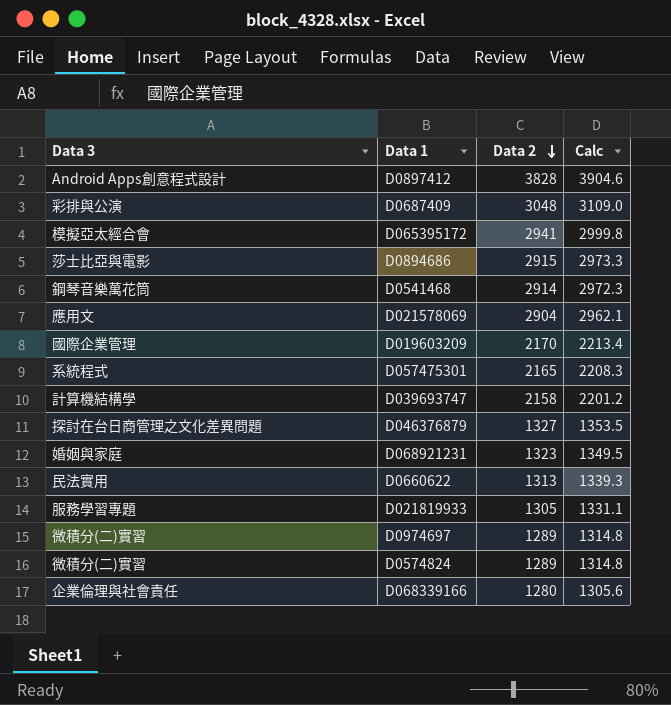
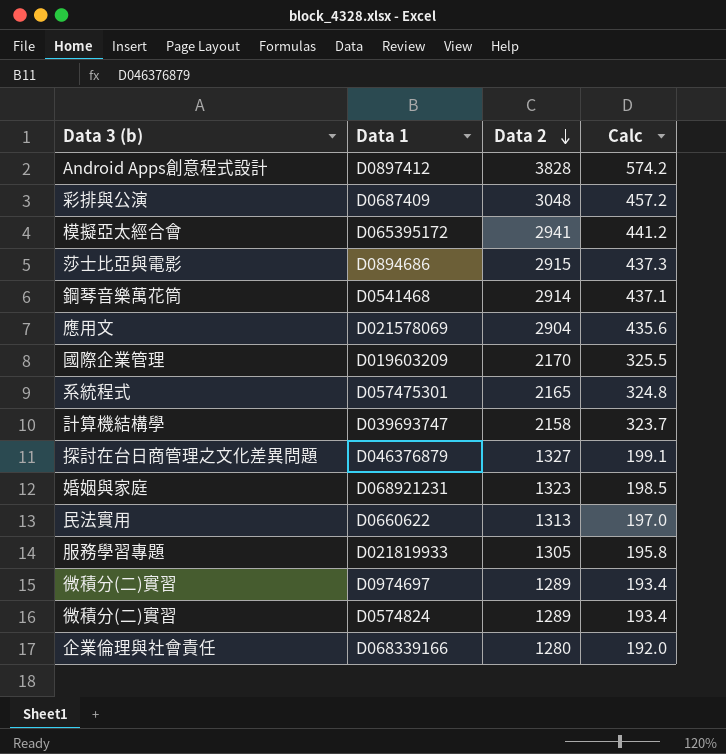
column name: Data 3 -> Data 3 (b)
column Calc | formula: [Data 2] * 1.02 -> [Data 2] * 0.15

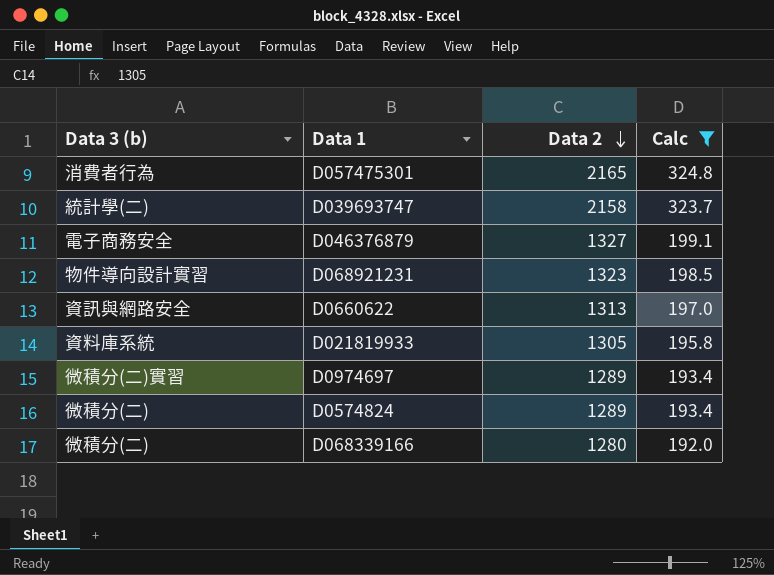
filter: none -> Calc <= 324.8
D057475301 | Data 3 (b): 系統程式 -> 消費者行為
D039693747 | Data 3 (b): 計算機結構學 -> 統計學(二)
D046376879 | Data 3 (b): 探討在台日商管理之文化差異問題 -> 電子商務安全
D068921231 | Data 3 (b): 婚姻與家庭 -> 物件導向設計實習
D0660622 | Data 3 (b): 民法實用 -> 資訊與網路安全
D021819933 | Data 3 (b): 服務學習專題 -> 資料庫系統
D0574824 | Data 3 (b): 微積分(二)實習 -> 微積分(二)
D068339166 | Data 3 (b): 企業倫理與社會責任 -> 微積分(二)

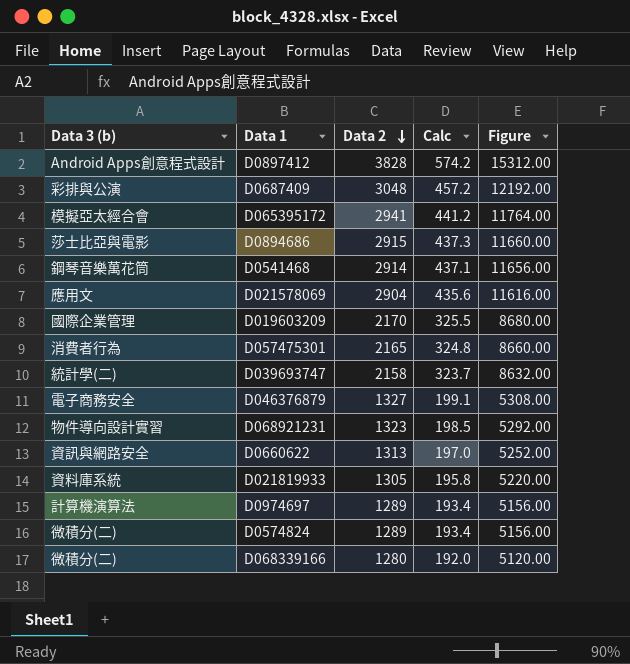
filter: Calc <= 324.8 -> none
column Figure | formula: none -> [Data 2] * 4
D0974697 | Data 3 (b): 微積分(二)實習 -> 計算機演算法

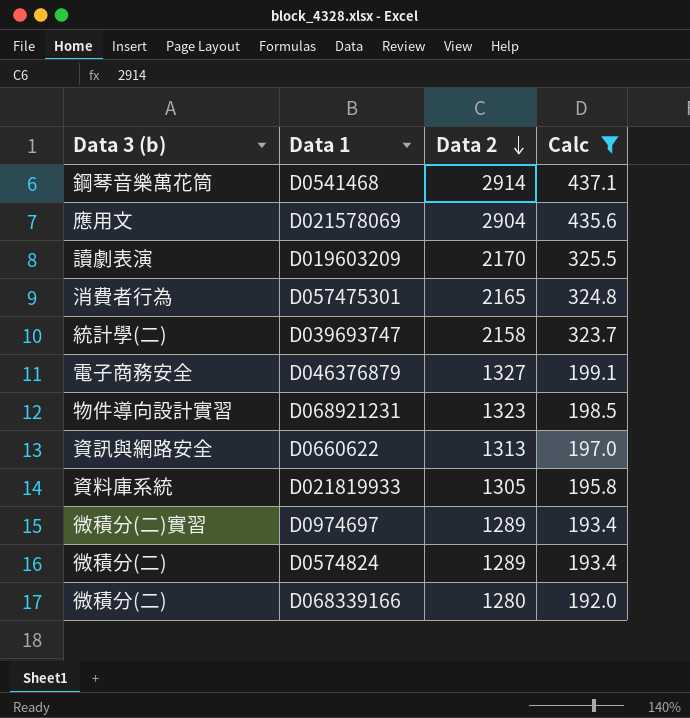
filter: none -> Calc <= 437.1
column Figure | formula: [Data 2] * 4 -> none
D019603209 | Data 3 (b): 國際企業管理 -> 讀劇表演
D0974697 | Data 3 (b): 計算機演算法 -> 微積分(二)實習

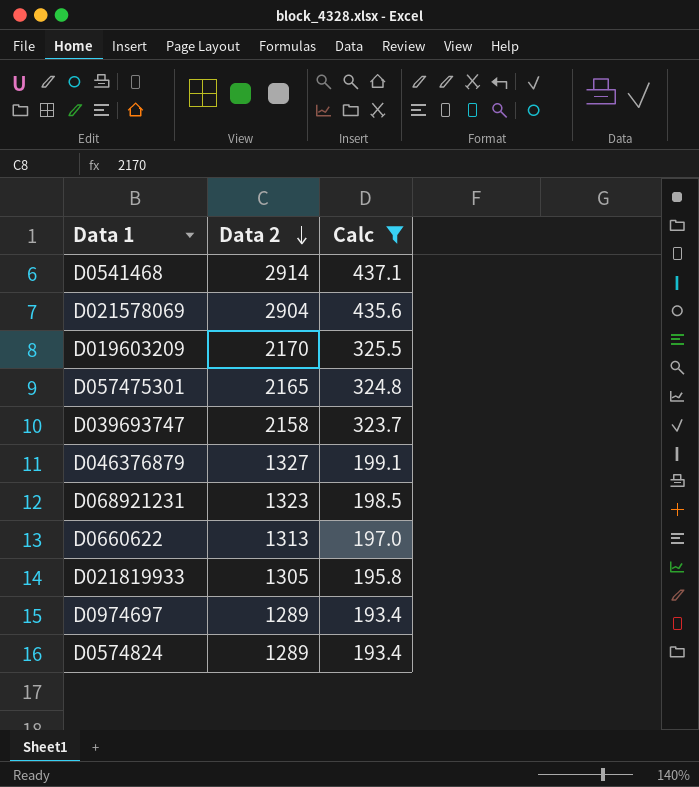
column Data 3 (b) | position: 1 -> none
row D068339166: 微積分(二) | 1280 | 192.0 -> none

